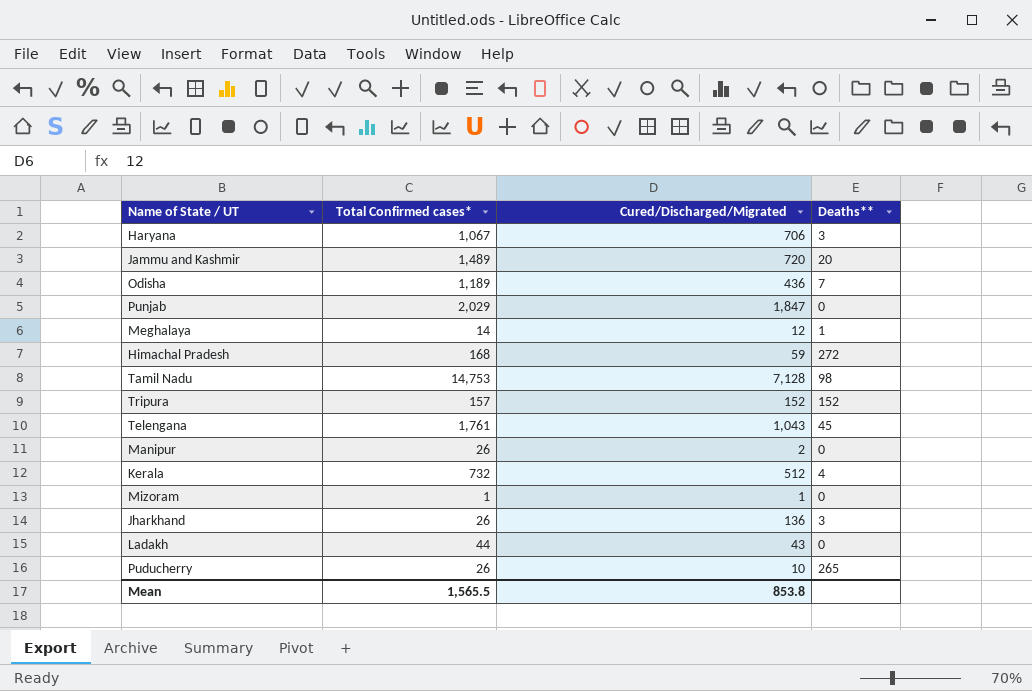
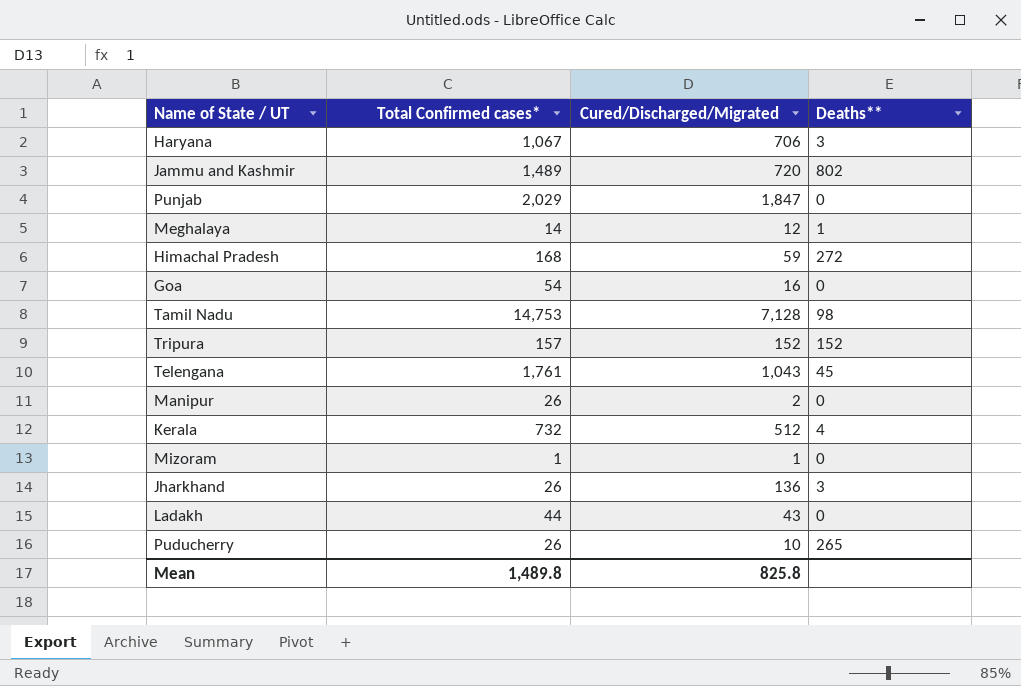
row Odisha: 1,189 | 436 | 7 -> none
Jammu and Kashmir | Deaths**: 20 -> 802
row Goa: none -> 54 | 16 | 0
Mean | Total Confirmed cases*: 1,565.5 -> 1,489.8
Mean | Cured/Discharged/Migrated: 853.8 -> 825.8

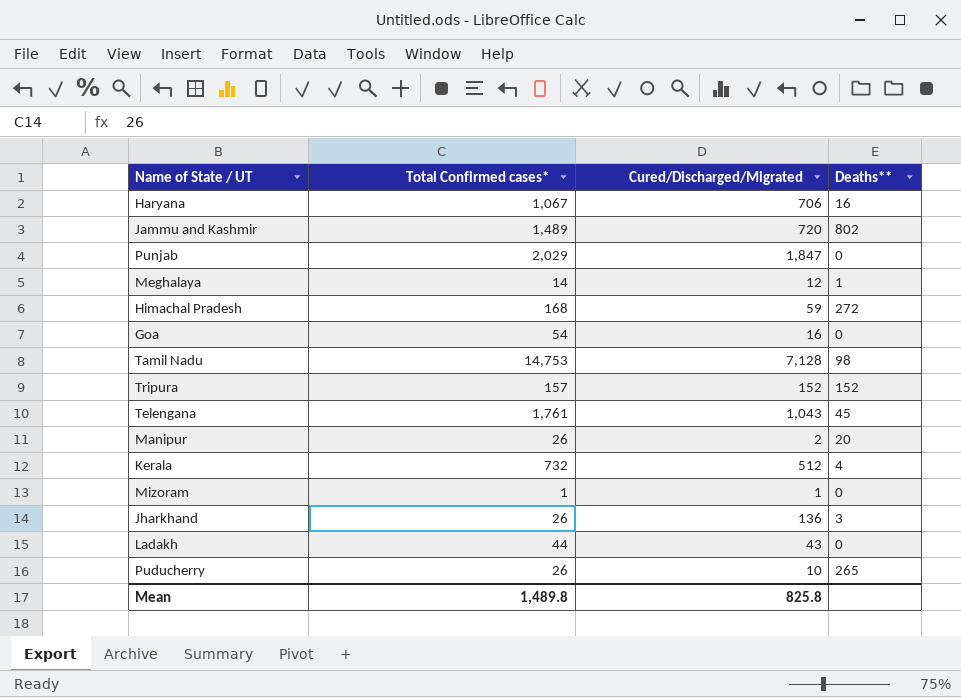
Haryana | Deaths**: 3 -> 16
Manipur | Deaths**: 0 -> 20

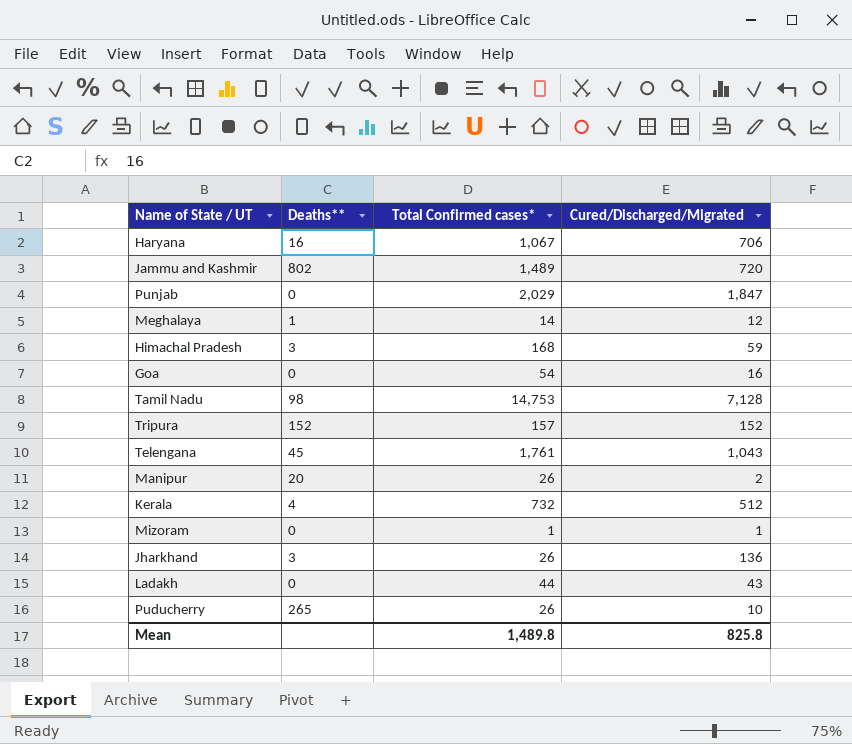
column Deaths** | position: 4 -> 2
Himachal Pradesh | Deaths**: 272 -> 3

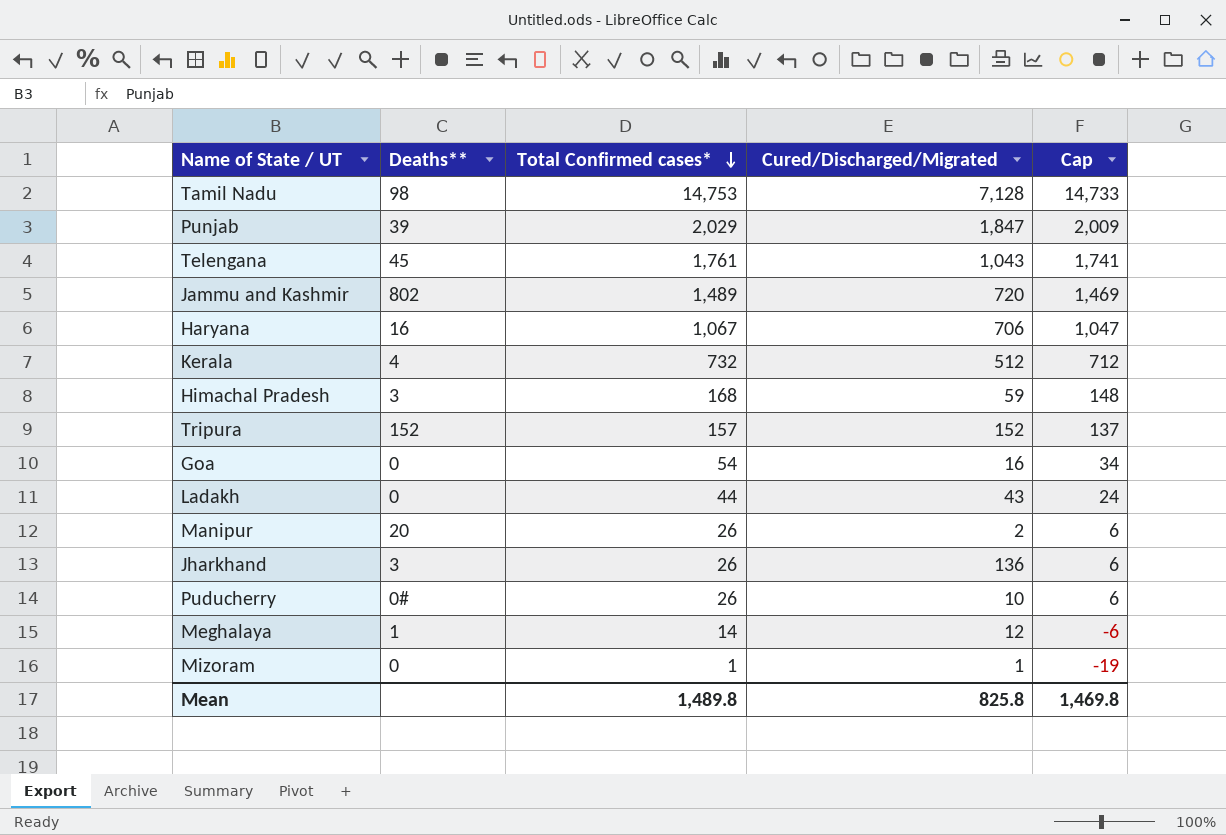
row order: none -> Total Confirmed cases* descending
column Cap | formula: none -> [Total Confirmed cases*] - 20
Punjab | Deaths**: 0 -> 39
Puducherry | Deaths**: 265 -> 0#

